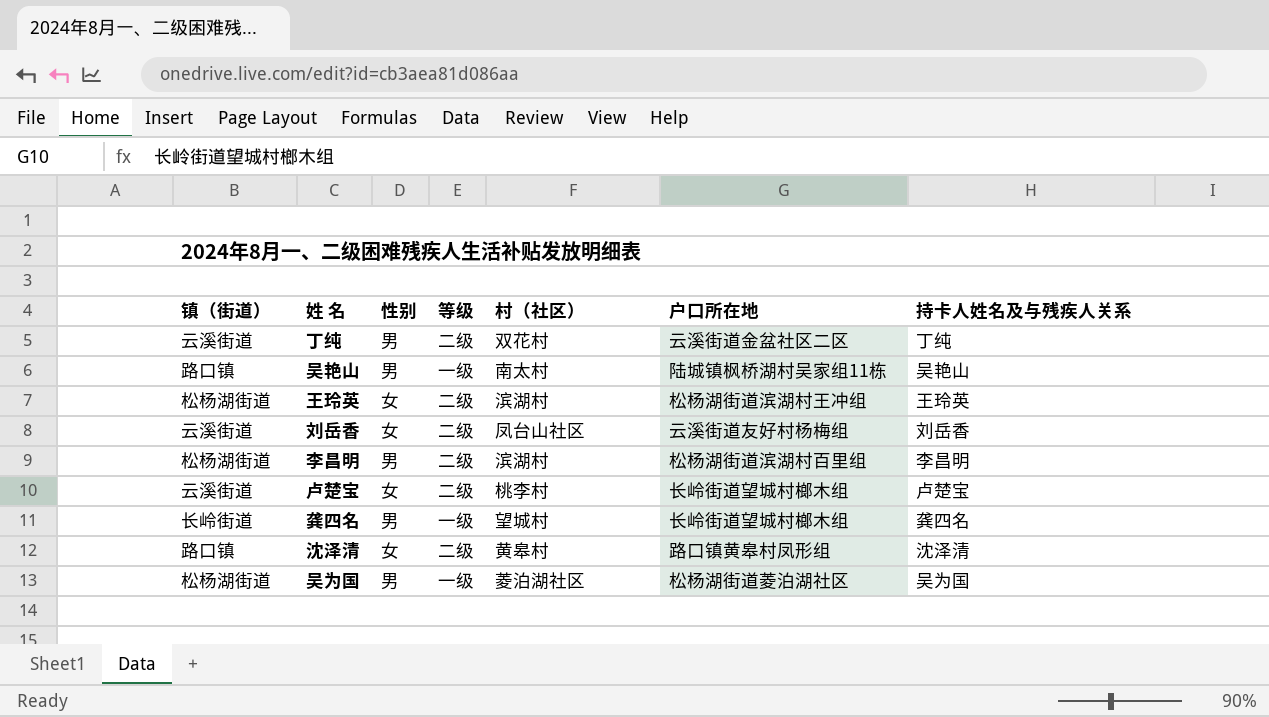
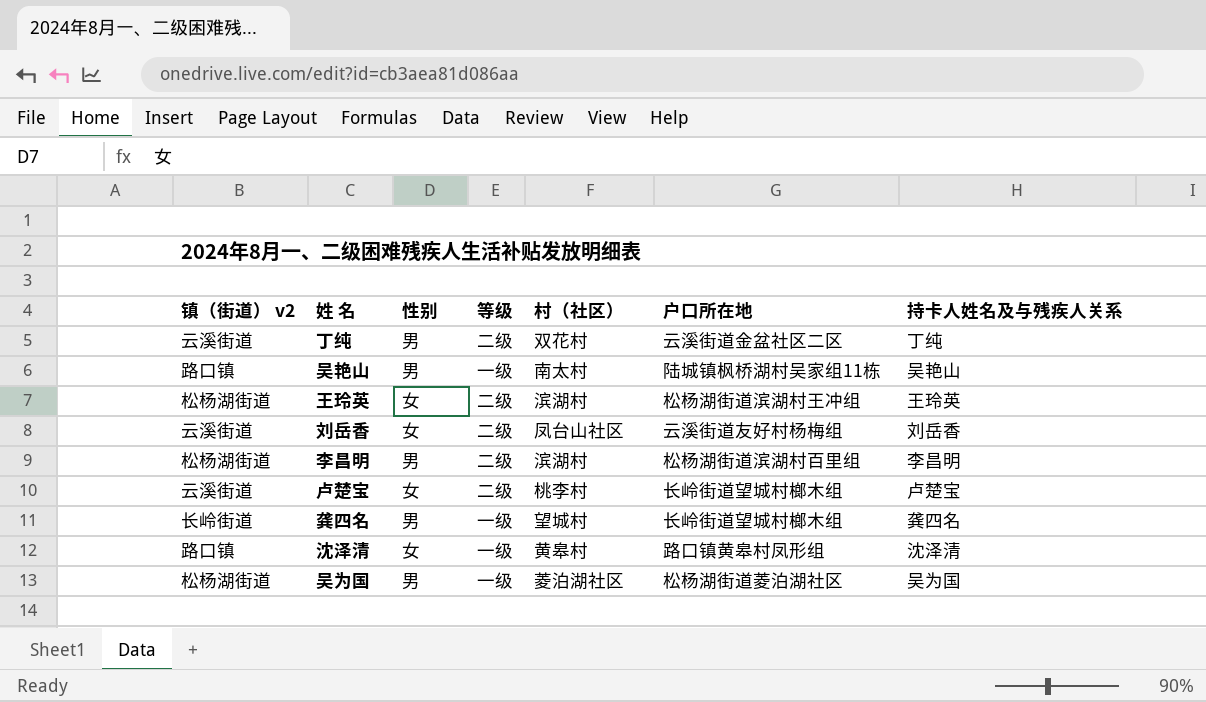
column name: 镇（街道） -> 镇（街道） v2
沈泽清 | 等级: 二级 -> 一级

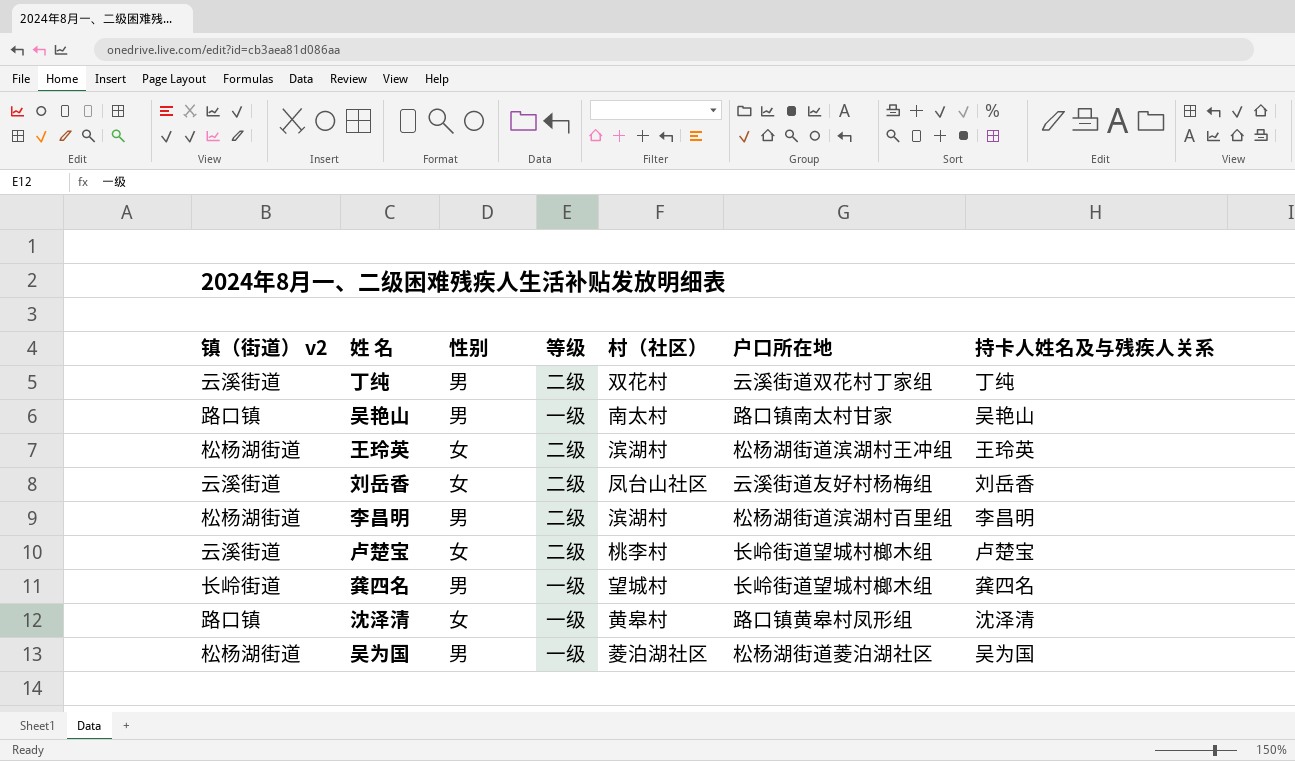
丁纯 | 户口所在地: 云溪街道金盆社区二区 -> 云溪街道双花村丁家组
吴艳山 | 户口所在地: 陆城镇枫桥湖村吴家组11栋 -> 路口镇南太村甘家

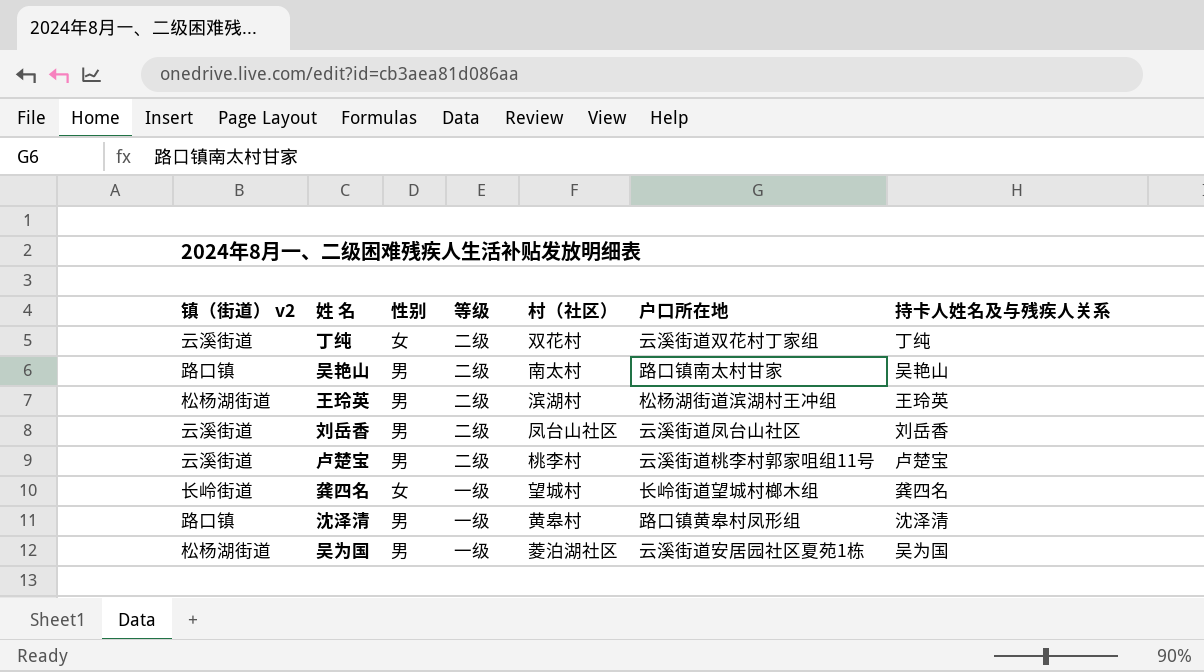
row 李昌明: 松杨湖街道 | 男 | 二级 | 滨湖村 | 松杨湖街道滨湖村百里组 | 李昌明 -> none
丁纯 | 性别: 男 -> 女
吴艳山 | 等级: 一级 -> 二级
王玲英 | 性别: 女 -> 男
刘岳香 | 性别: 女 -> 男
刘岳香 | 户口所在地: 云溪街道友好村杨梅组 -> 云溪街道凤台山社区
卢楚宝 | 性别: 女 -> 男
卢楚宝 | 户口所在地: 长岭街道望城村榔木组 -> 云溪街道桃李村郭家咀组11号
龚四名 | 性别: 男 -> 女
沈泽清 | 性别: 女 -> 男
吴为国 | 户口所在地: 松杨湖街道菱泊湖社区 -> 云溪街道安居园社区夏苑1栋

